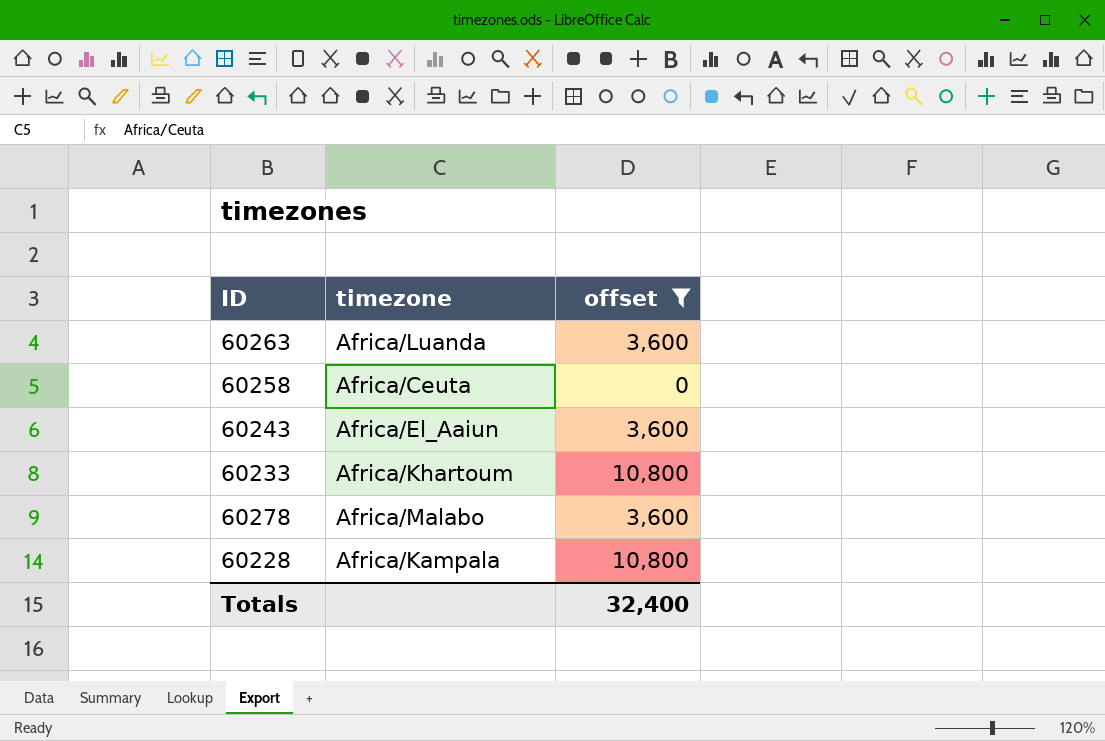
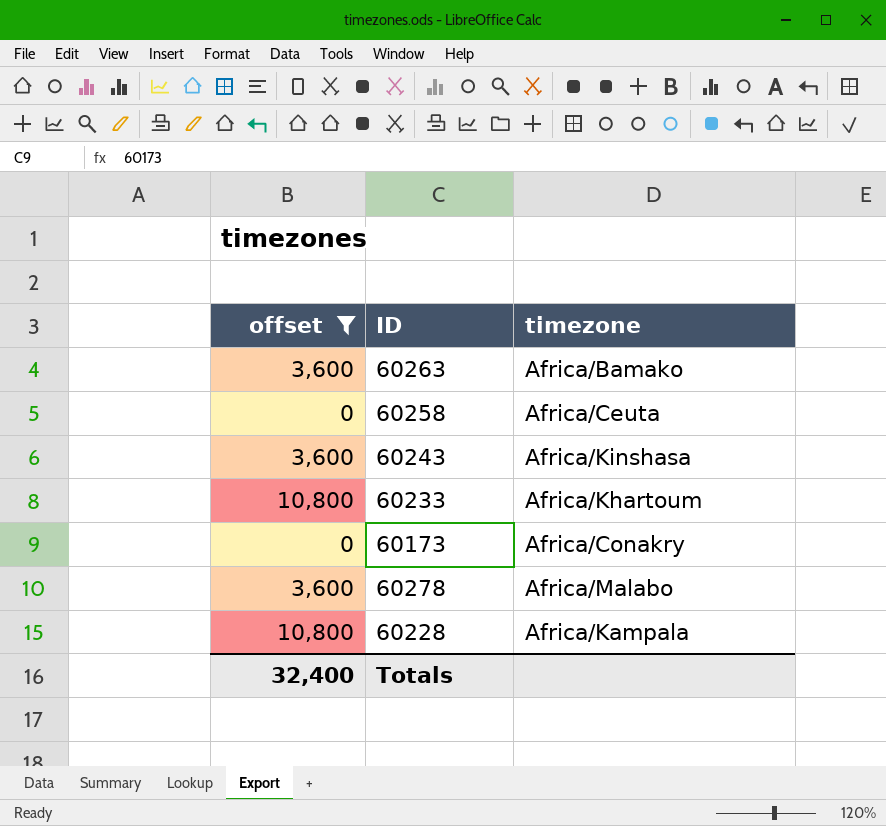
column offset | position: 3 -> 1
60263 | timezone: Africa/Luanda -> Africa/Bamako
60243 | timezone: Africa/El_Aaiun -> Africa/Kinshasa
row 60173: none -> 0 | Africa/Conakry

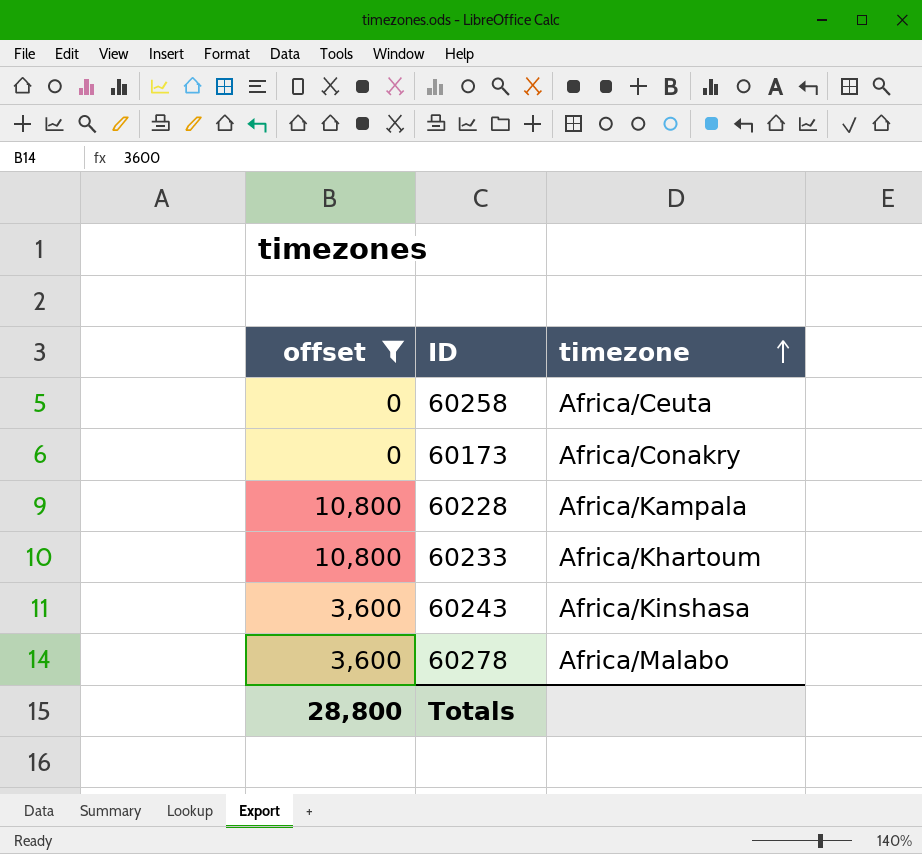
row order: none -> timezone ascending
row 60263: 3,600 | Africa/Bamako -> none
Totals | offset: 32,400 -> 28,800

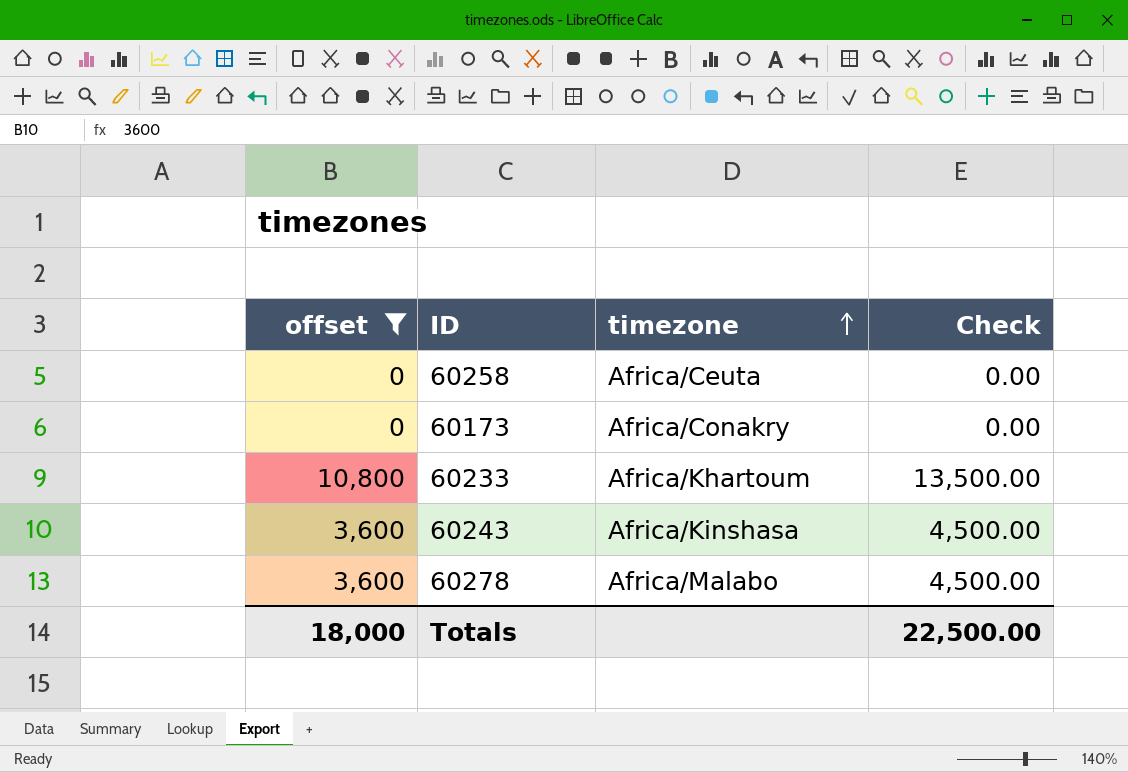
column Check | formula: none -> [offset] * 1.25
row 60228: 10,800 | Africa/Kampala -> none
Totals | offset: 28,800 -> 18,000

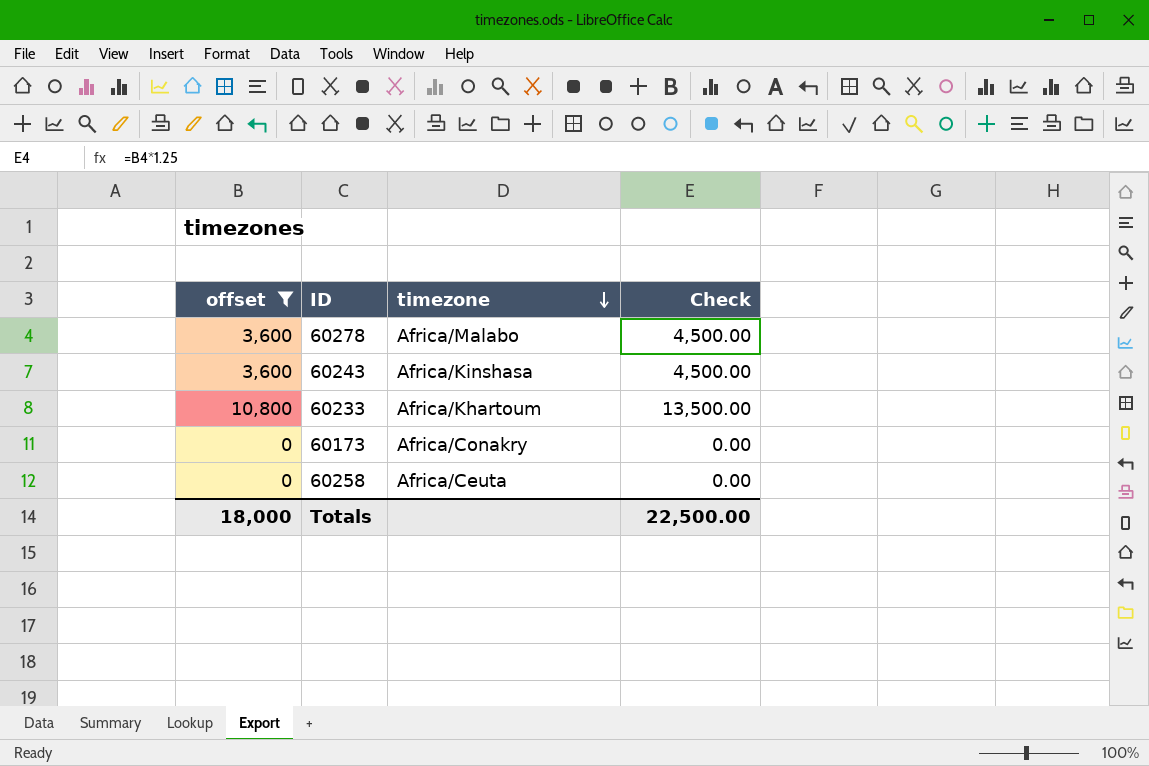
row order: timezone ascending -> timezone descending

